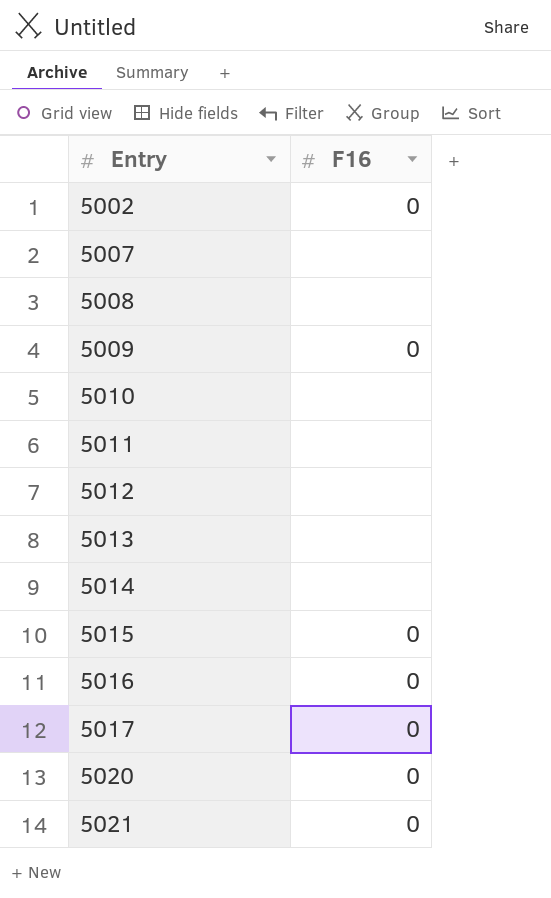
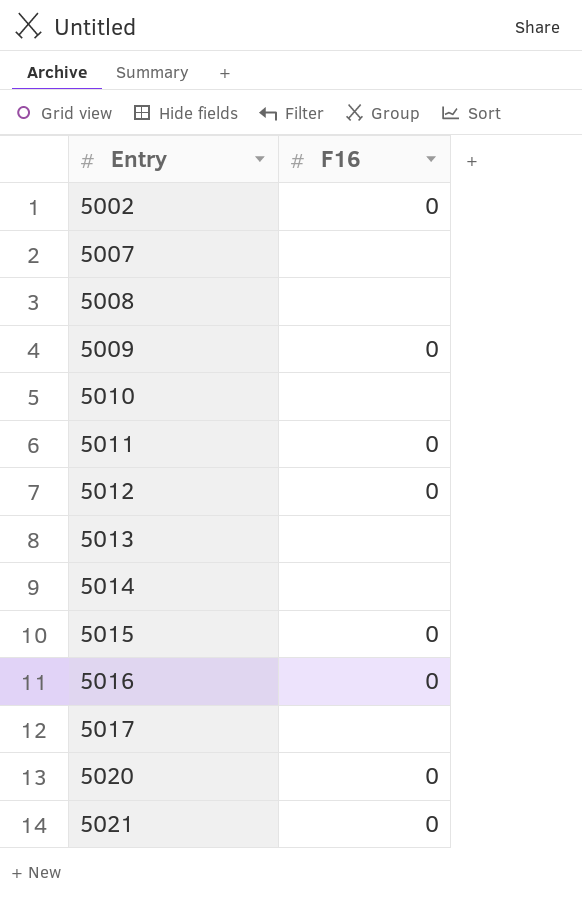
5011 | F16: none -> 0
5012 | F16: none -> 0
5017 | F16: 0 -> none

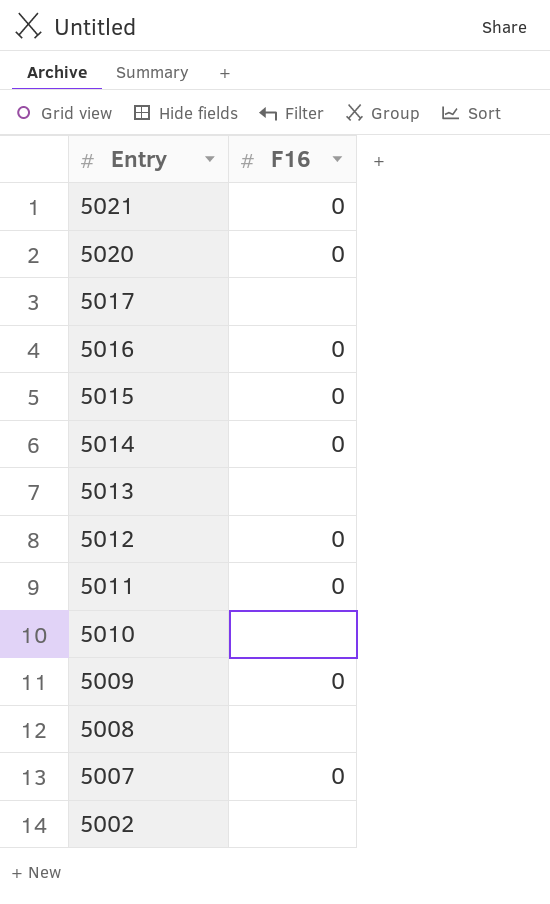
row order: Entry ascending -> Entry descending
5014 | F16: none -> 0
5007 | F16: none -> 0
5002 | F16: 0 -> none

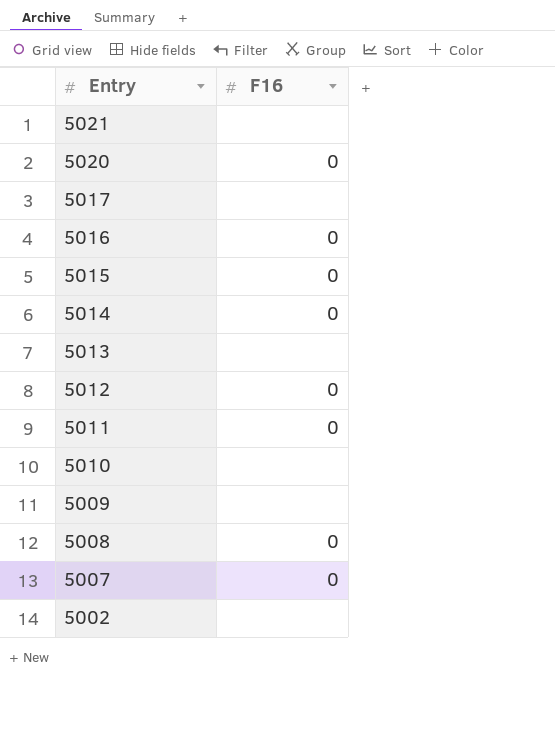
5021 | F16: 0 -> none
5009 | F16: 0 -> none
5008 | F16: none -> 0

